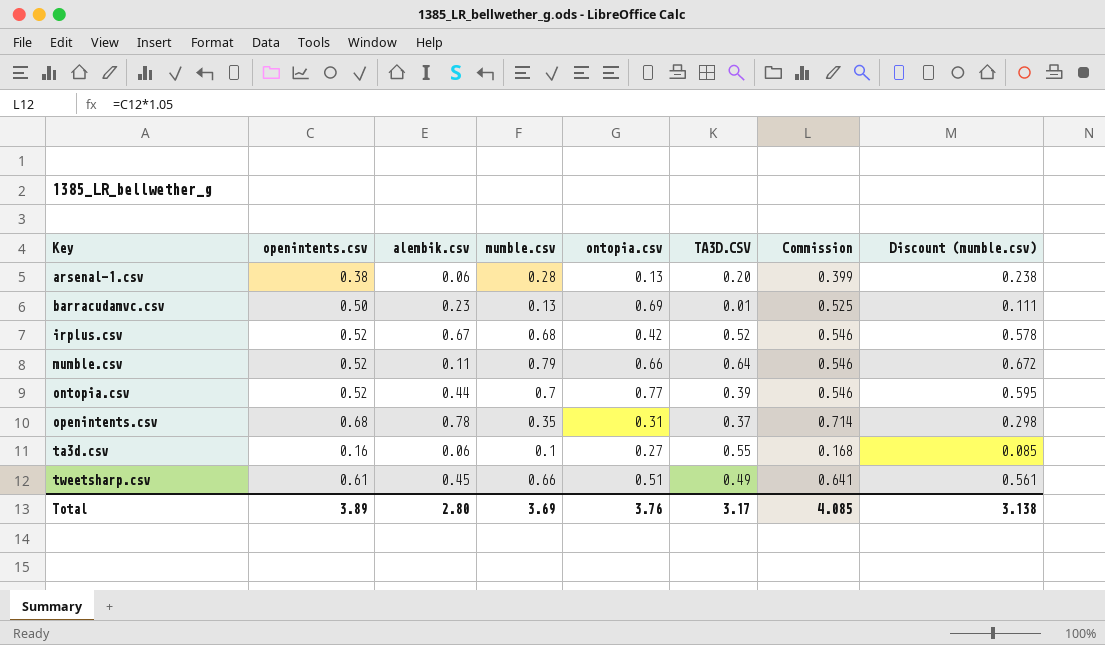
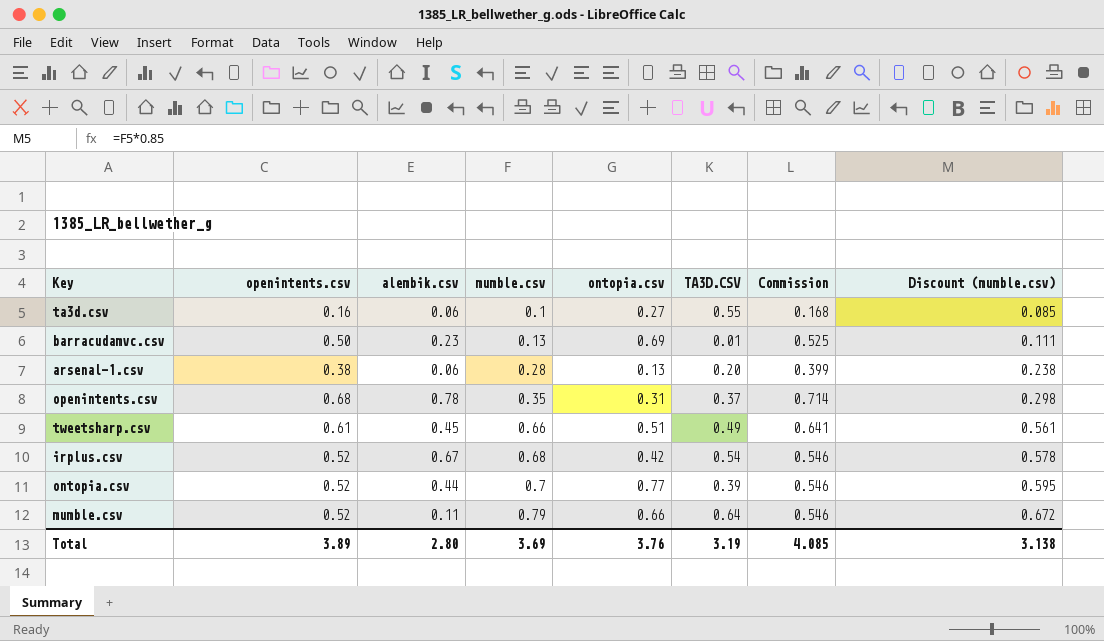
row order: Key ascending -> mumble.csv ascending
irplus.csv | TA3D.CSV: 0.52 -> 0.54
Total | TA3D.CSV: 3.17 -> 3.19

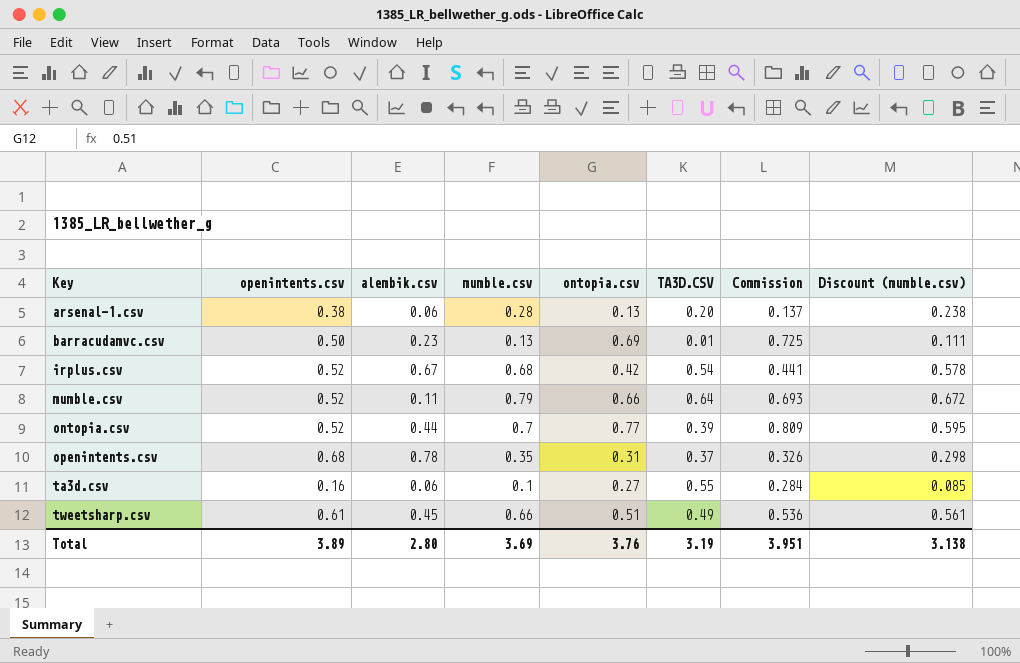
row order: mumble.csv ascending -> Key ascending
column Commission | formula: [openintents.csv] * 1.05 -> [ontopia.csv] * 1.05
Total | Commission: 4.085 -> 3.951

